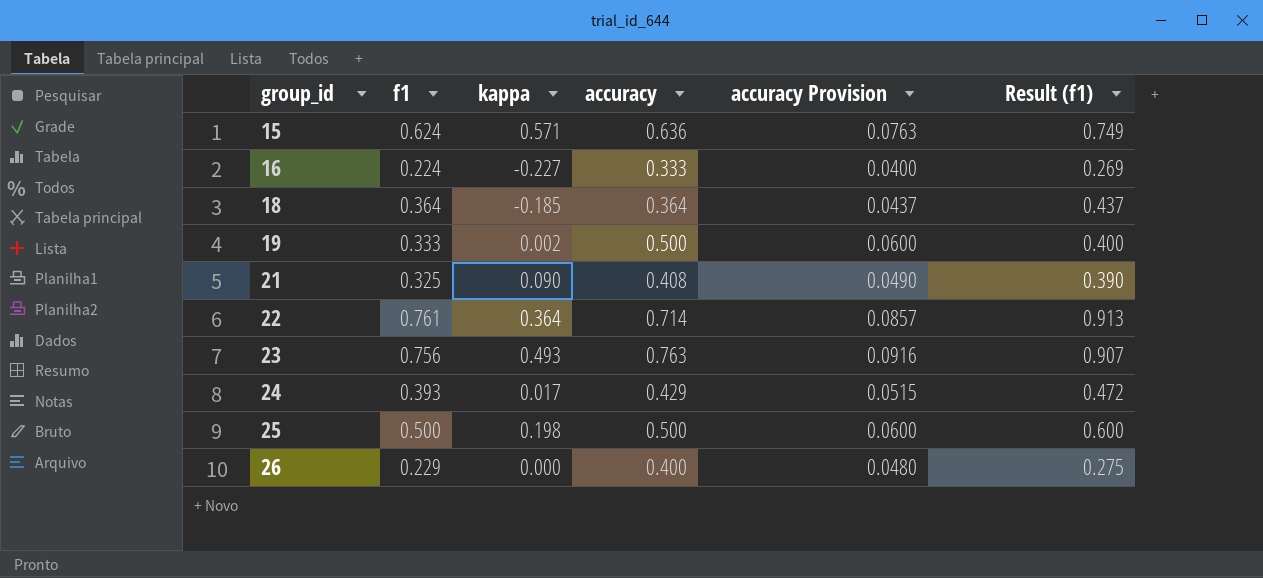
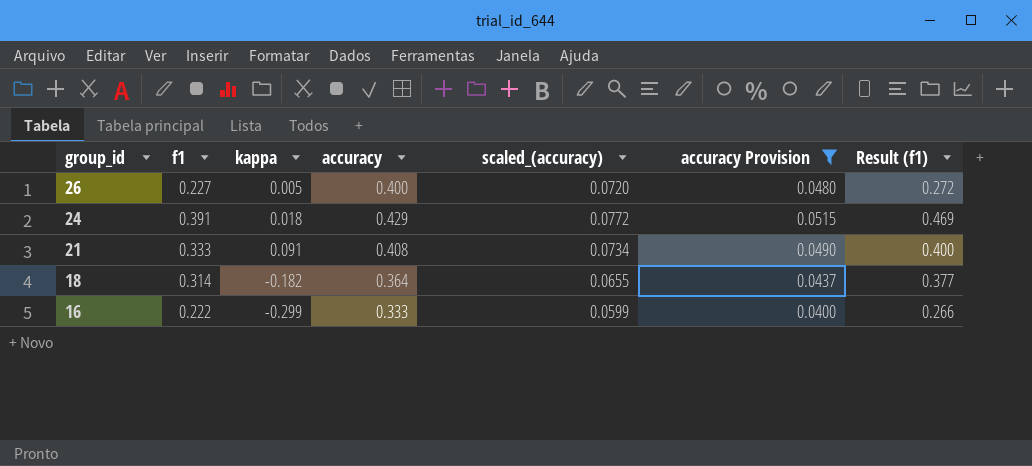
filter: none -> accuracy Provision <= 0.0515
row order: group_id ascending -> group_id descending
column scaled_(accuracy) | formula: none -> [accuracy] * 0.18
26 | f1: 0.229 -> 0.227
26 | kappa: 0.000 -> 0.005
26 | Result (f1): 0.275 -> 0.272
24 | f1: 0.393 -> 0.391
24 | kappa: 0.017 -> 0.018
24 | Result (f1): 0.472 -> 0.469
21 | f1: 0.325 -> 0.333
21 | kappa: 0.090 -> 0.091
21 | Result (f1): 0.390 -> 0.400
18 | f1: 0.364 -> 0.314
18 | kappa: -0.185 -> -0.182
18 | Result (f1): 0.437 -> 0.377
16 | f1: 0.224 -> 0.222
16 | kappa: -0.227 -> -0.299
16 | Result (f1): 0.269 -> 0.266

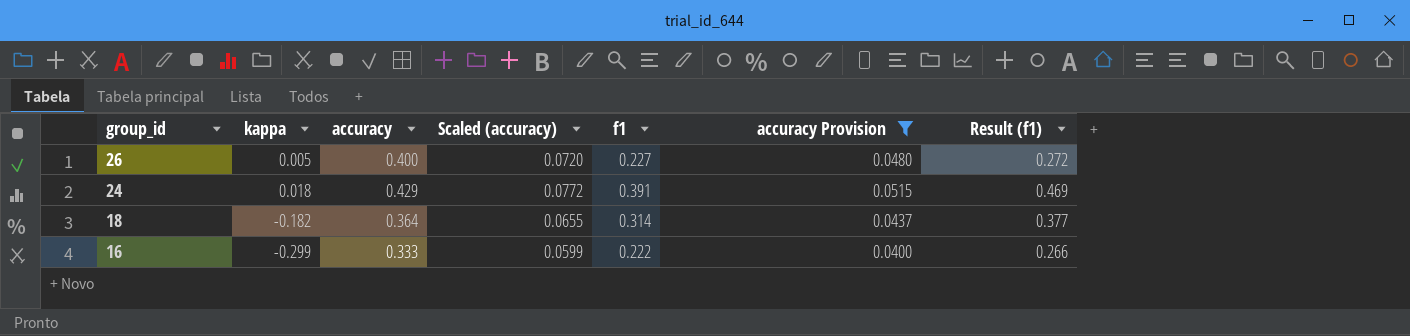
column name: scaled_(accuracy) -> Scaled (accuracy)
column f1 | position: 2 -> 5
row 21: 0.333 | 0.091 | 0.408 | 0.0734 | 0.0490 | 0.400 -> none

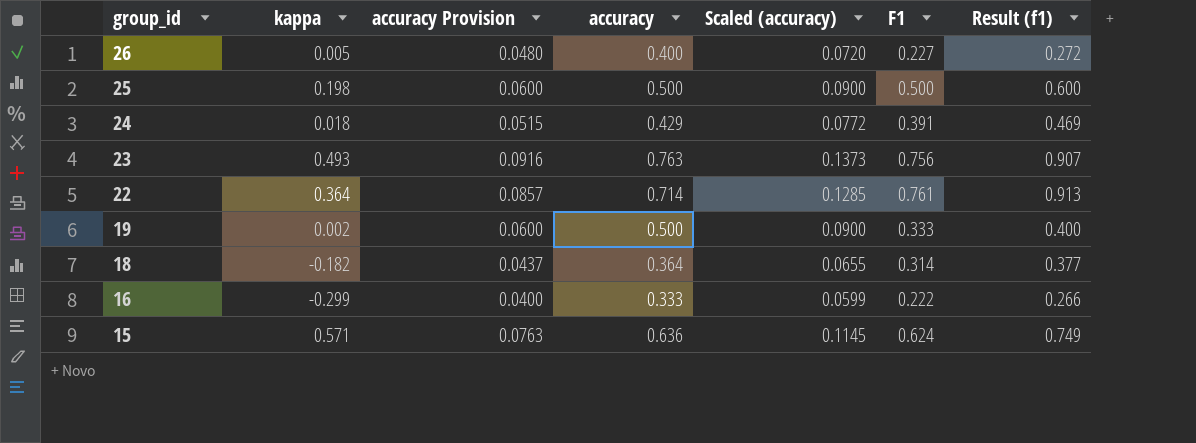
filter: accuracy Provision <= 0.0515 -> none
column accuracy Provision | position: 6 -> 3
column name: f1 -> F1

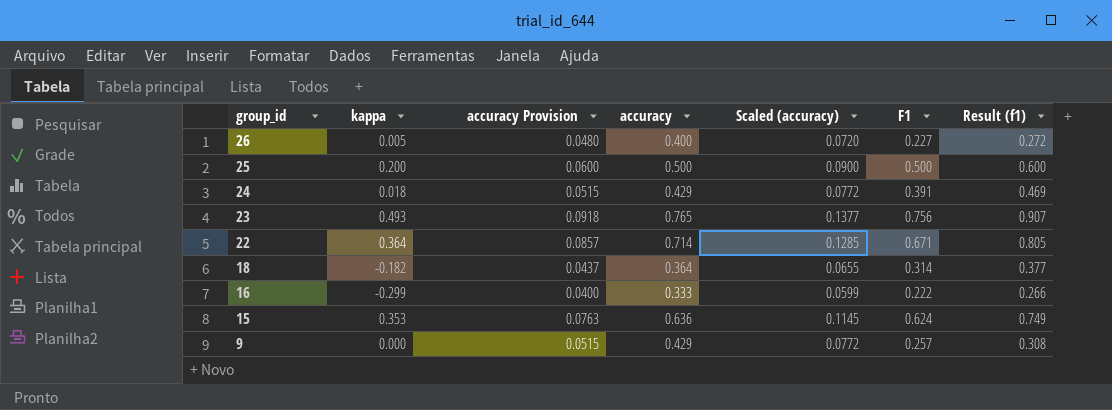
row 19: 0.002 | 0.0600 | 0.500 | 0.0900 | 0.333 | 0.400 -> none
25 | kappa: 0.198 -> 0.200
23 | accuracy Provision: 0.0916 -> 0.0918
23 | accuracy: 0.763 -> 0.765
23 | Scaled (accuracy): 0.1373 -> 0.1377
22 | F1: 0.761 -> 0.671
22 | Result (f1): 0.913 -> 0.805
15 | kappa: 0.571 -> 0.353
row 9: none -> 0.000 | 0.0515 | 0.429 | 0.0772 | 0.257 | 0.308

